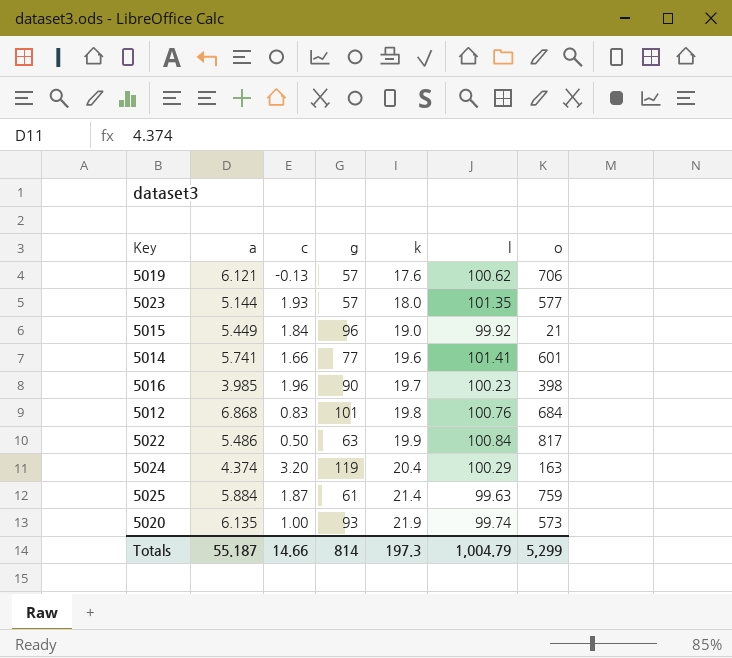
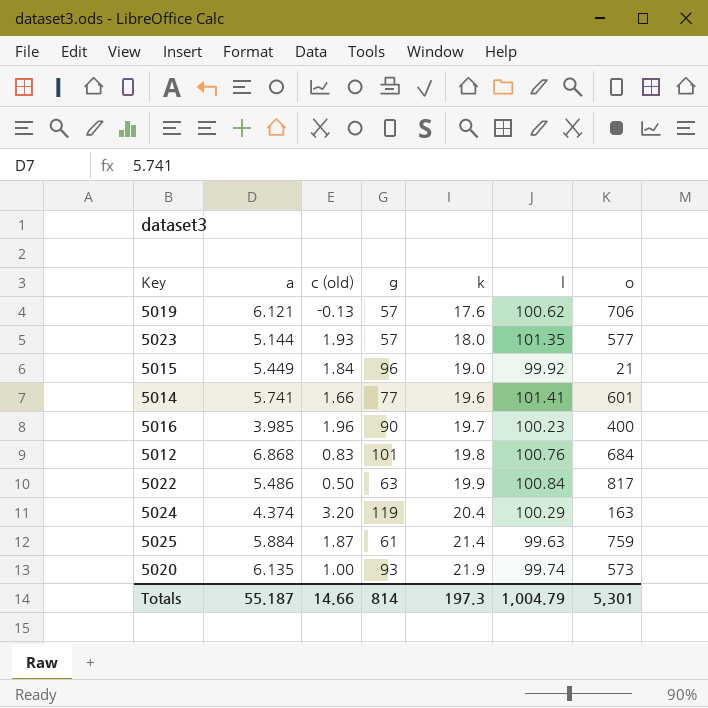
column name: c -> c (old)
5016 | o: 398 -> 400
Totals | o: 5,299 -> 5,301

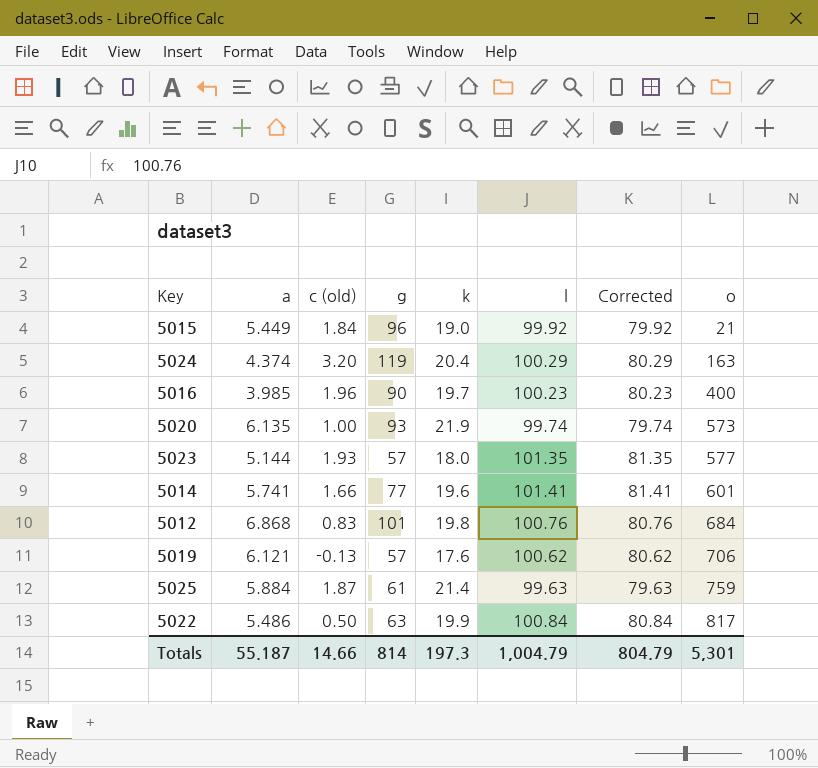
row order: k ascending -> o ascending
column Corrected | formula: none -> [l] - 20

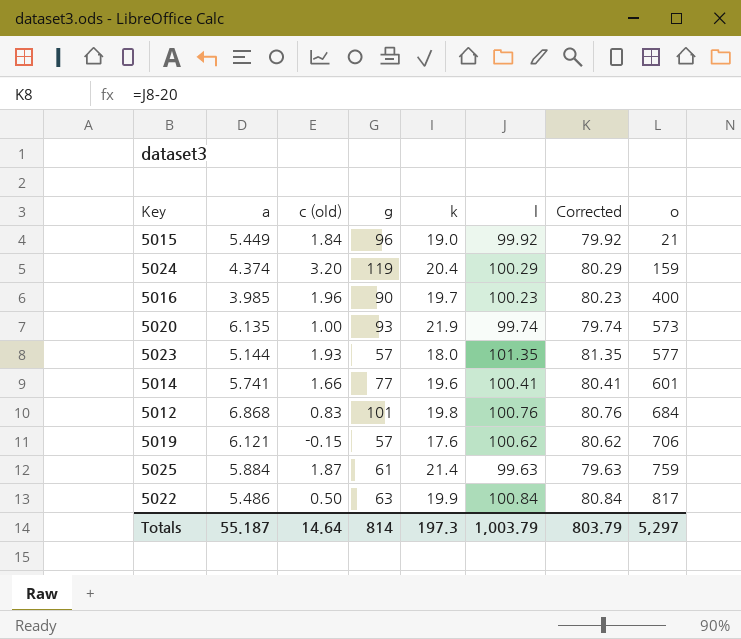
5024 | o: 163 -> 159
5014 | l: 101.41 -> 100.41
5014 | Corrected: 81.41 -> 80.41
5019 | c (old): -0.13 -> -0.15
Totals | c (old): 14.66 -> 14.64
Totals | l: 1,004.79 -> 1,003.79
Totals | Corrected: 804.79 -> 803.79
Totals | o: 5,301 -> 5,297

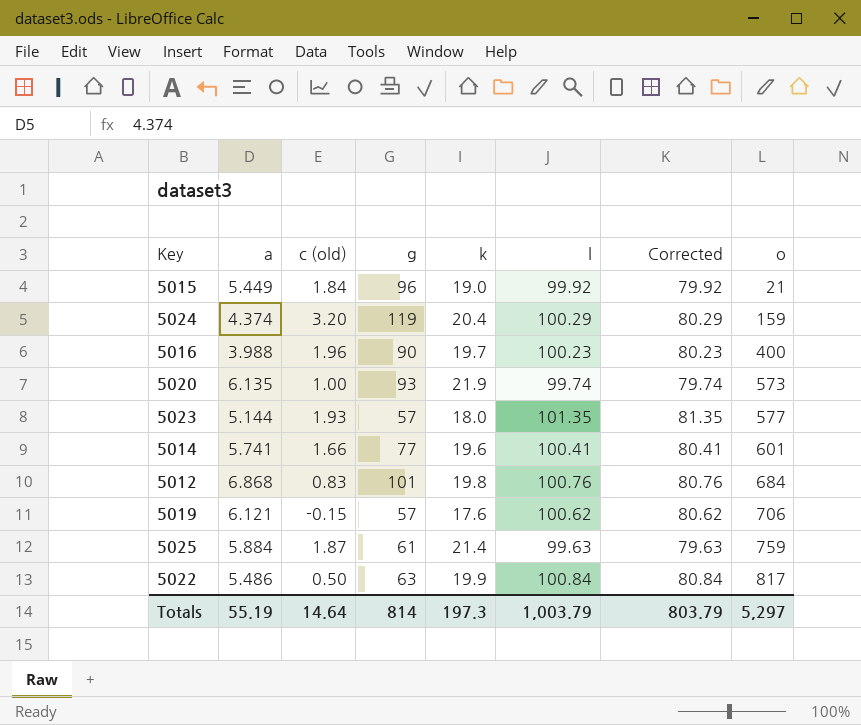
5016 | a: 3.985 -> 3.988
Totals | a: 55.187 -> 55.19

